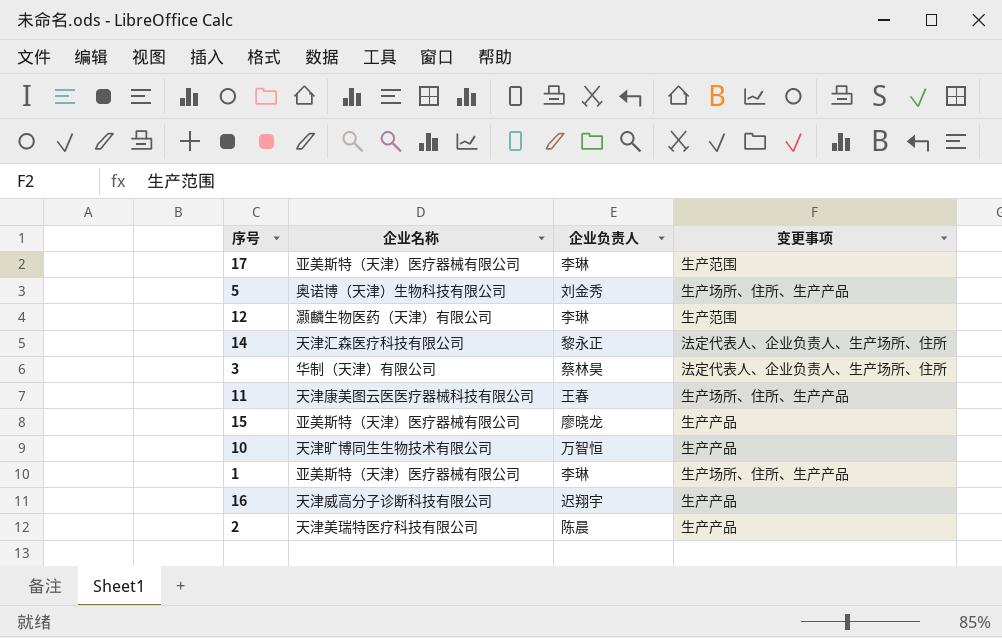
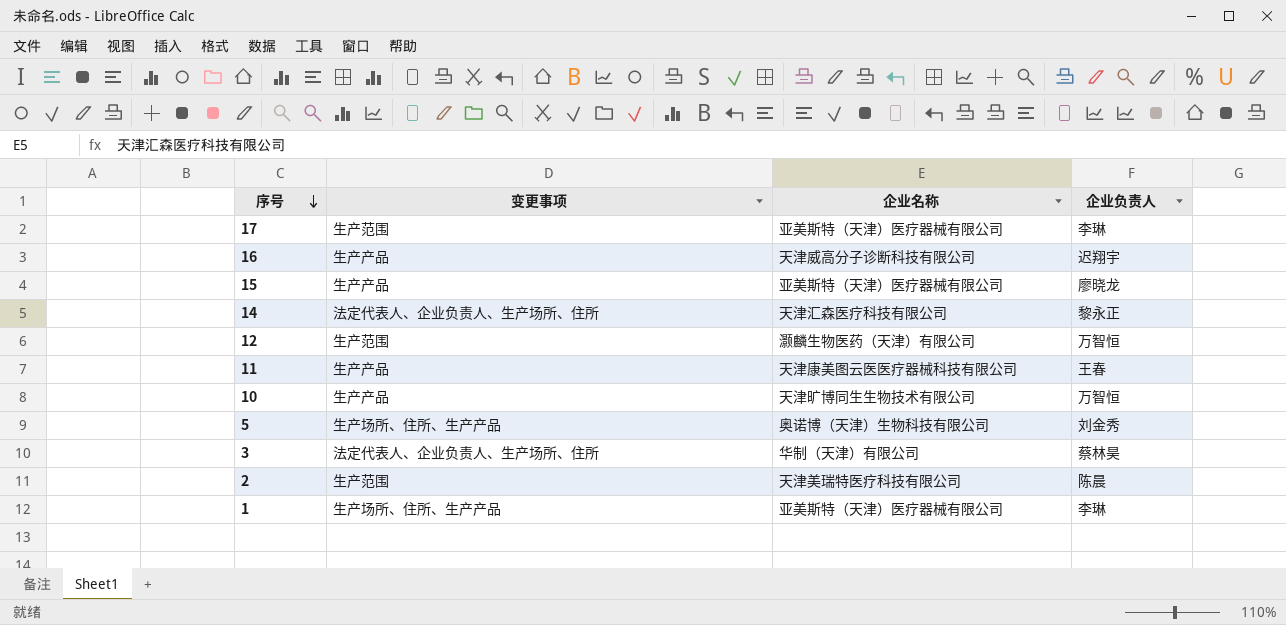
row order: none -> 序号 descending
column 变更事项 | position: 4 -> 2
12 | 企业负责人: 李琳 -> 万智恒
11 | 变更事项: 生产场所、住所、生产产品 -> 生产产品
2 | 变更事项: 生产产品 -> 生产范围

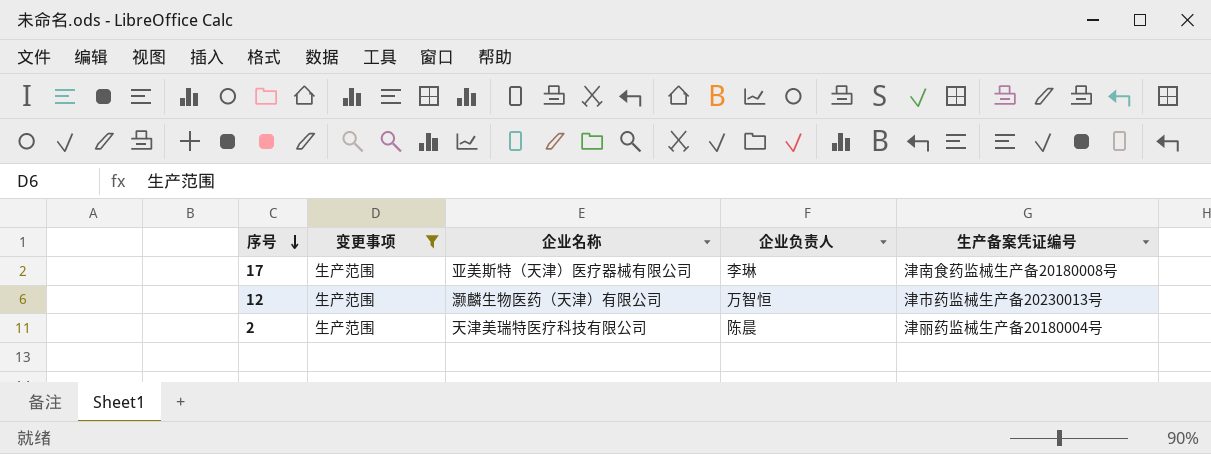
filter: none -> 变更事项 = 生产范围
column 生产备案凭证编号 | position: none -> 5

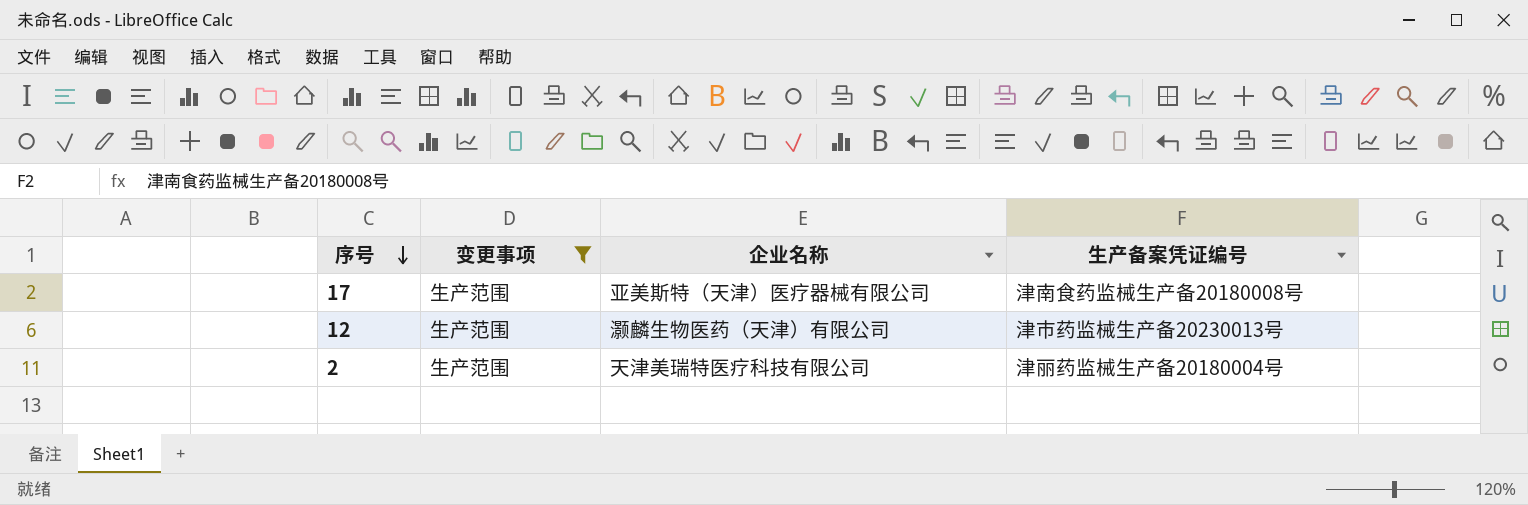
column 企业负责人 | position: 4 -> none

